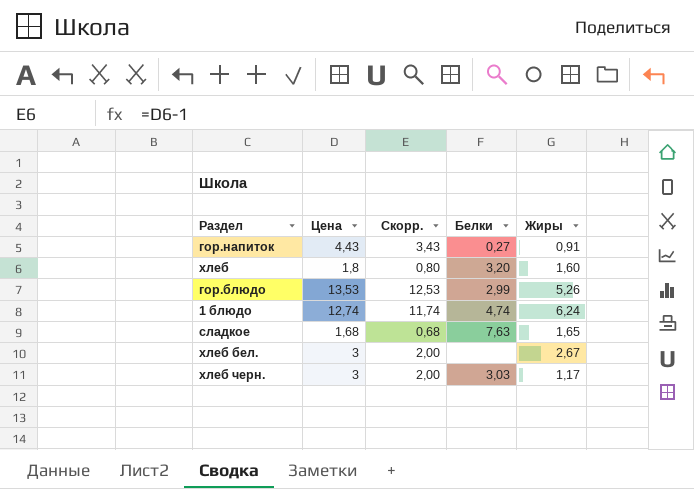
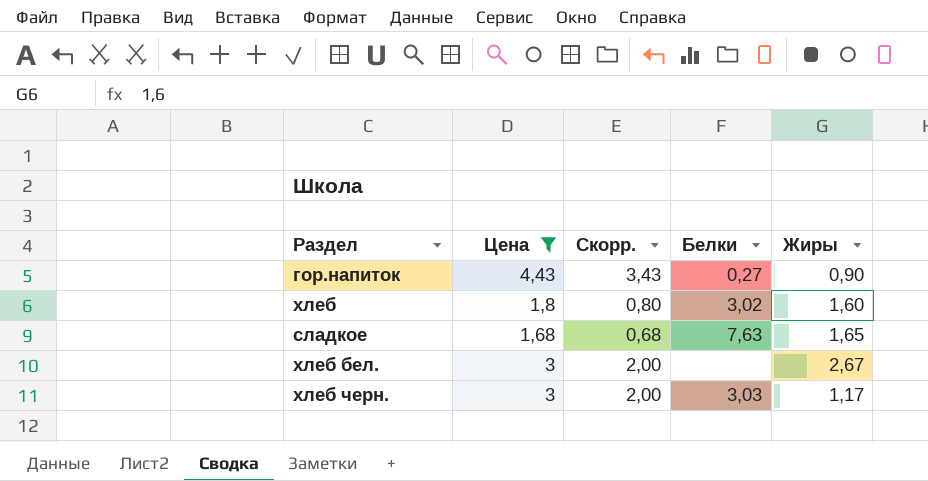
filter: none -> Цена <= 4,43
гор.напиток | Жиры: 0,91 -> 0,90
хлеб | Белки: 3,20 -> 3,02

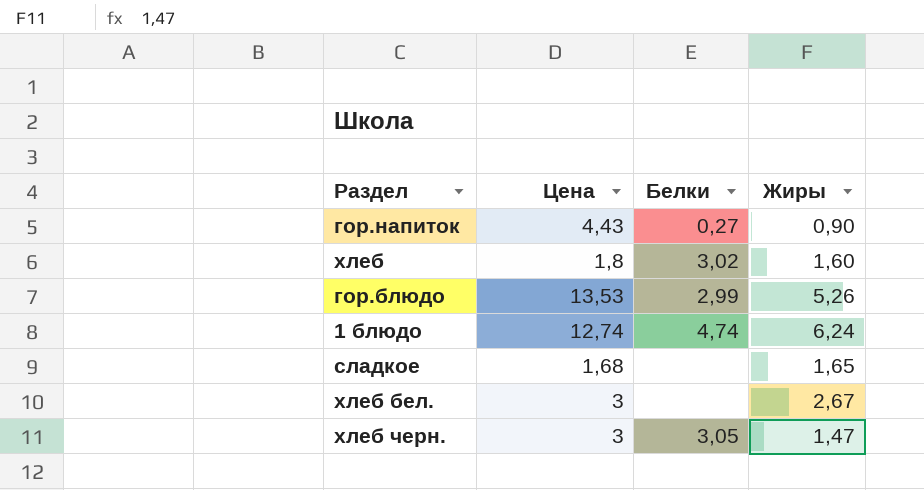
filter: Цена <= 4,43 -> none
column Скорр. | formula: [Цена] - 1 -> none
сладкое | Белки: 7,63 -> none
хлеб черн. | Белки: 3,03 -> 3,05
хлеб черн. | Жиры: 1,17 -> 1,47

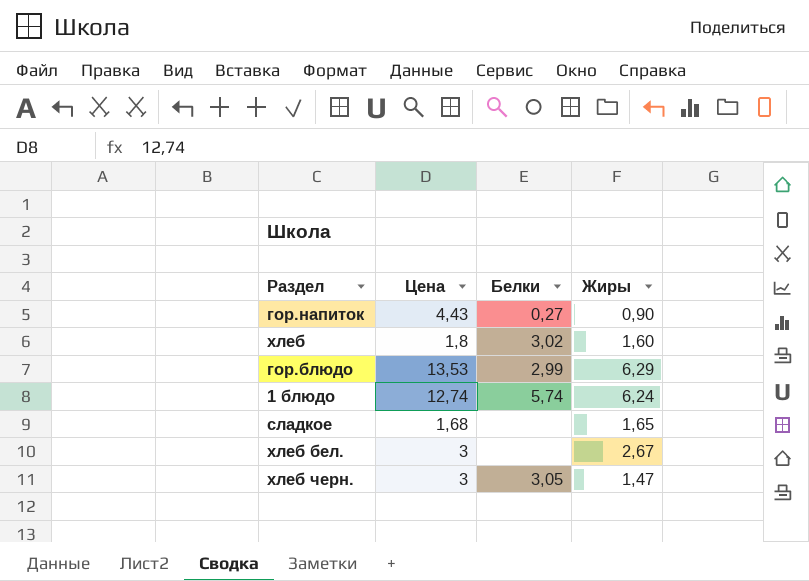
гор.блюдо | Жиры: 5,26 -> 6,29
1 блюдо | Белки: 4,74 -> 5,74

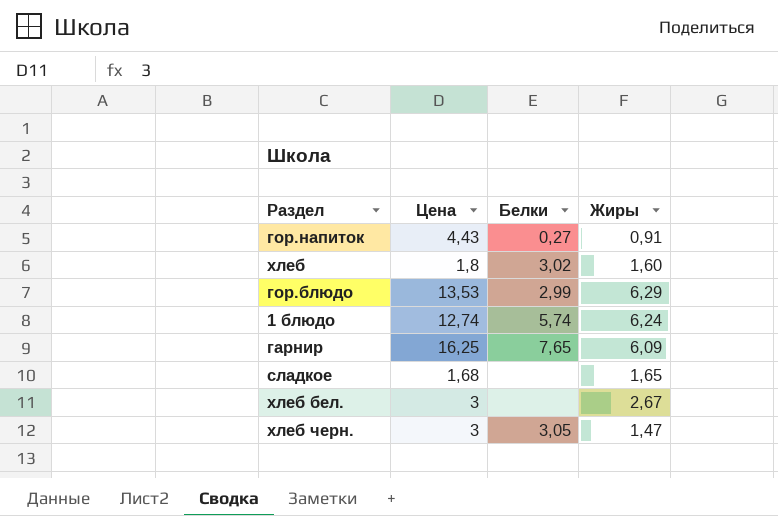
гор.напиток | Жиры: 0,90 -> 0,91
row гарнир: none -> 16,25 | 7,65 | 6,09

